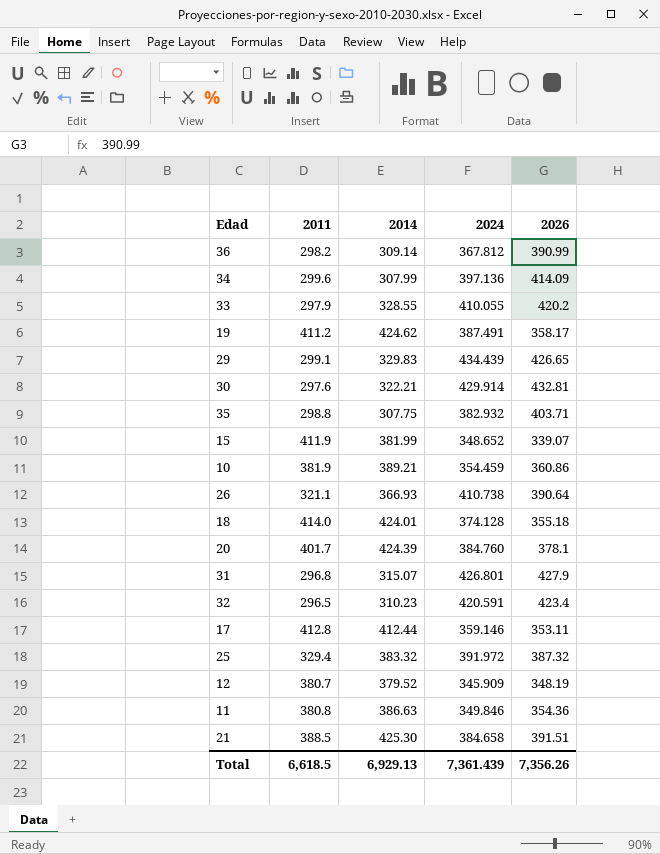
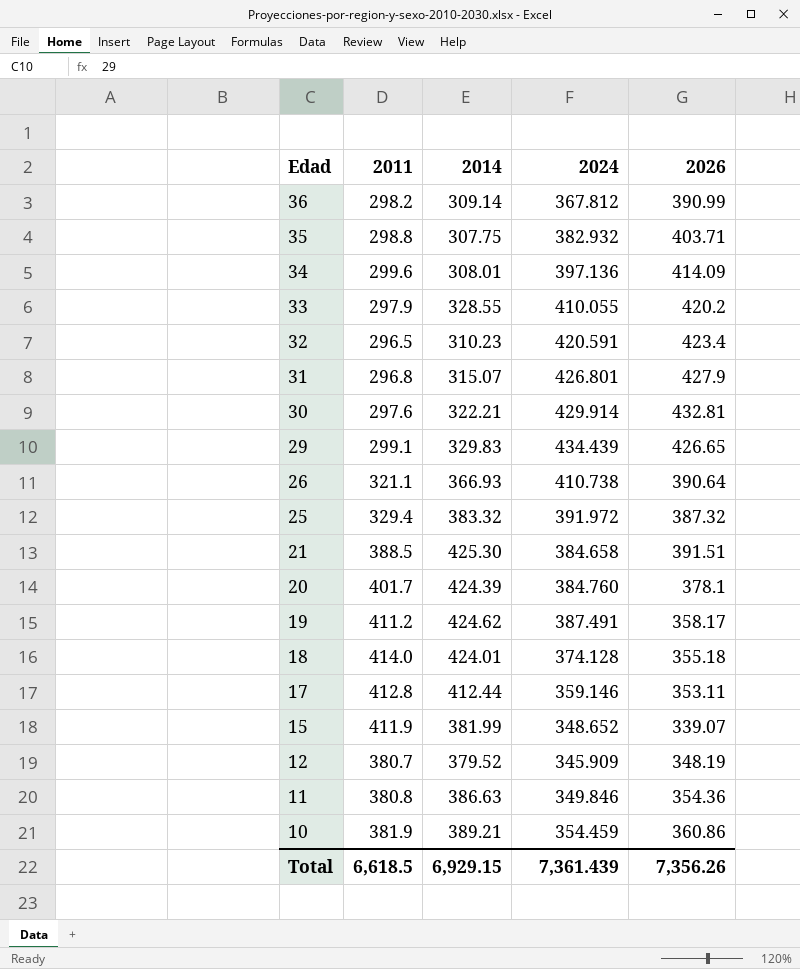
row order: none -> Edad descending
34 | 2014: 307.99 -> 308.01
Total | 2014: 6,929.13 -> 6,929.15

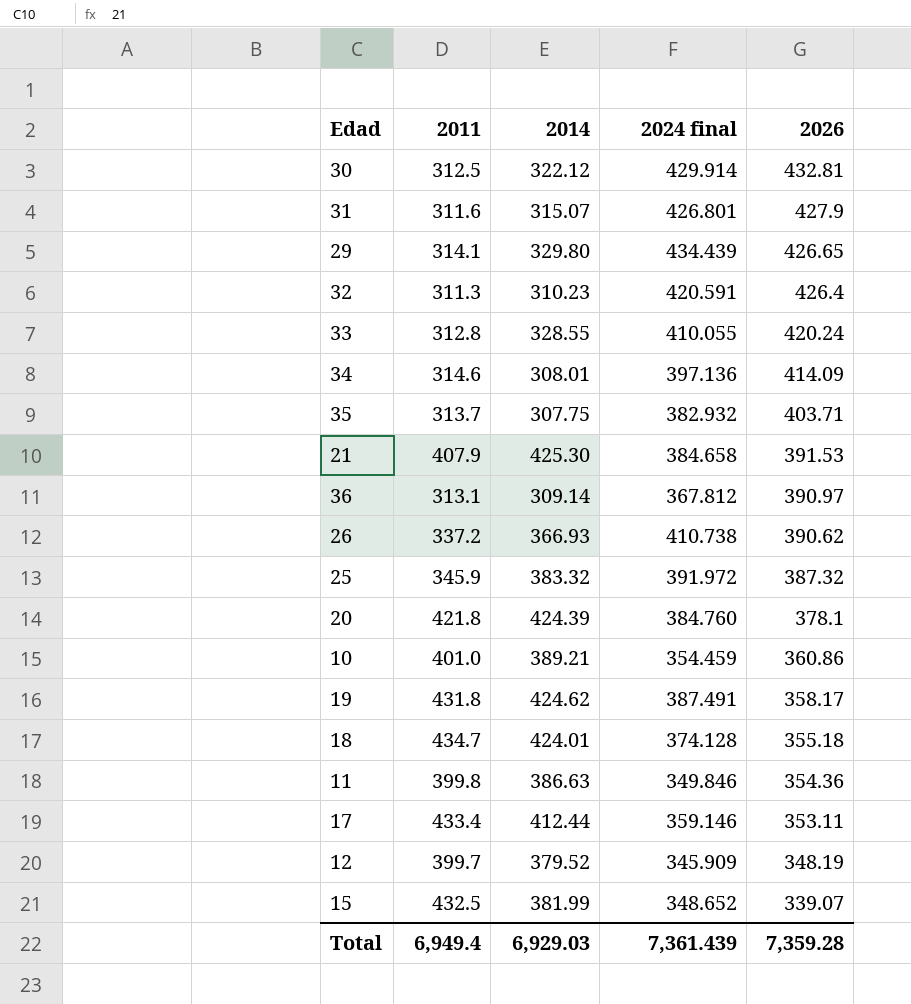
row order: Edad descending -> 2026 descending
column name: 2024 -> 2024 final
30 | 2011: 297.6 -> 312.5
30 | 2014: 322.21 -> 322.12
31 | 2011: 296.8 -> 311.6
29 | 2011: 299.1 -> 314.1
29 | 2014: 329.83 -> 329.80
32 | 2011: 296.5 -> 311.3
32 | 2026: 423.4 -> 426.4
33 | 2011: 297.9 -> 312.8
33 | 2026: 420.2 -> 420.24
34 | 2011: 299.6 -> 314.6
35 | 2011: 298.8 -> 313.7
21 | 2011: 388.5 -> 407.9
21 | 2026: 391.51 -> 391.53
36 | 2011: 298.2 -> 313.1
36 | 2026: 390.99 -> 390.97
26 | 2011: 321.1 -> 337.2
26 | 2026: 390.64 -> 390.62
25 | 2011: 329.4 -> 345.9
20 | 2011: 401.7 -> 421.8
10 | 2011: 381.9 -> 401.0
19 | 2011: 411.2 -> 431.8
18 | 2011: 414.0 -> 434.7
11 | 2011: 380.8 -> 399.8
17 | 2011: 412.8 -> 433.4
12 | 2011: 380.7 -> 399.7
15 | 2011: 411.9 -> 432.5
Total | 2011: 6,618.5 -> 6,949.4
Total | 2014: 6,929.15 -> 6,929.03
Total | 2026: 7,356.26 -> 7,359.28

